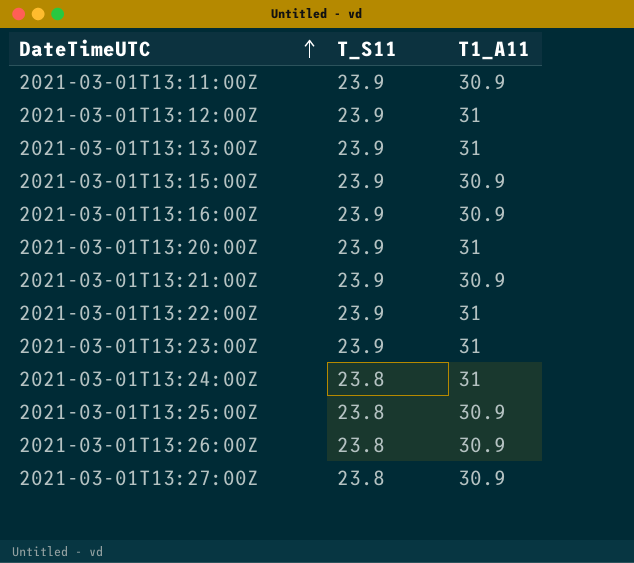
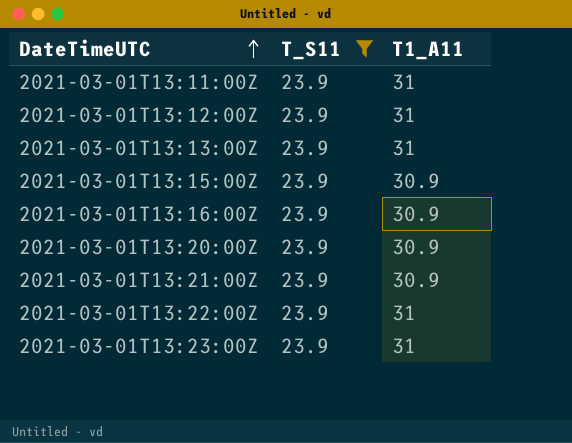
filter: none -> T_S11 = 23.9
2021-03-01T13:11:00Z | T1_A11: 30.9 -> 31
2021-03-01T13:20:00Z | T1_A11: 31 -> 30.9

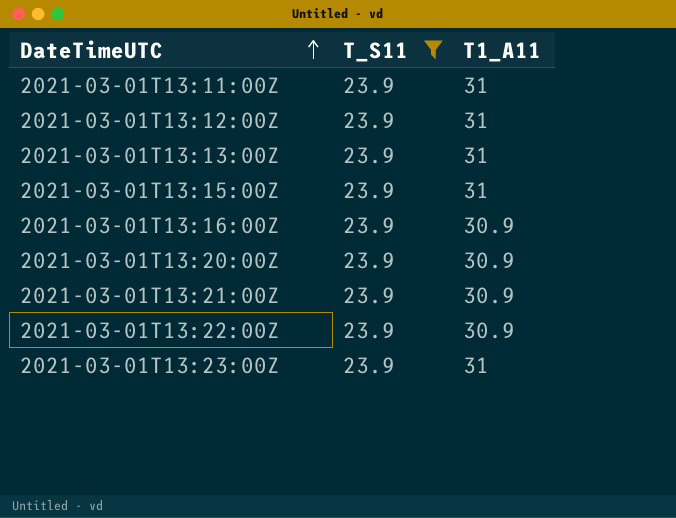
2021-03-01T13:15:00Z | T1_A11: 30.9 -> 31
2021-03-01T13:22:00Z | T1_A11: 31 -> 30.9

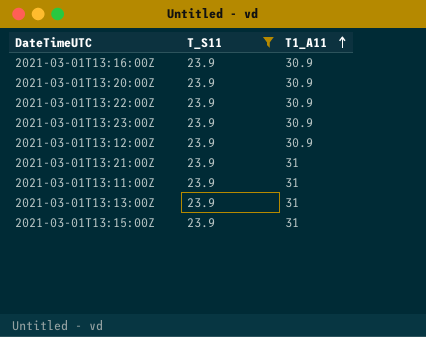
row order: DateTimeUTC ascending -> T1_A11 ascending
2021-03-01T13:23:00Z | T1_A11: 31 -> 30.9
2021-03-01T13:12:00Z | T1_A11: 31 -> 30.9
2021-03-01T13:21:00Z | T1_A11: 30.9 -> 31

